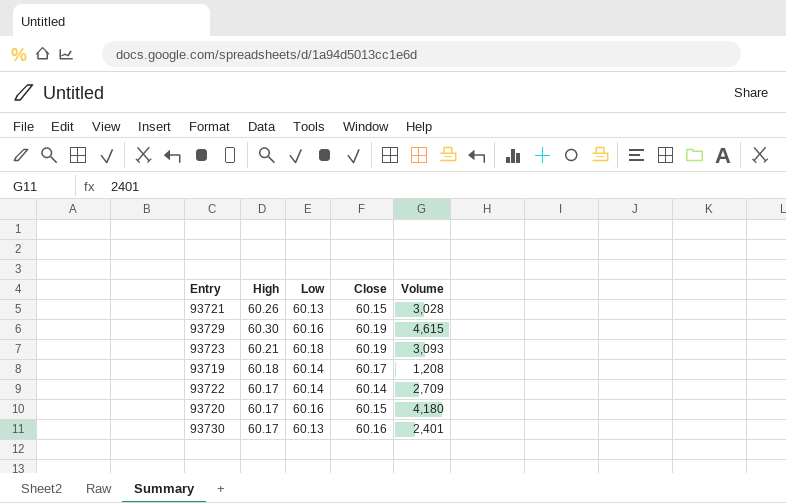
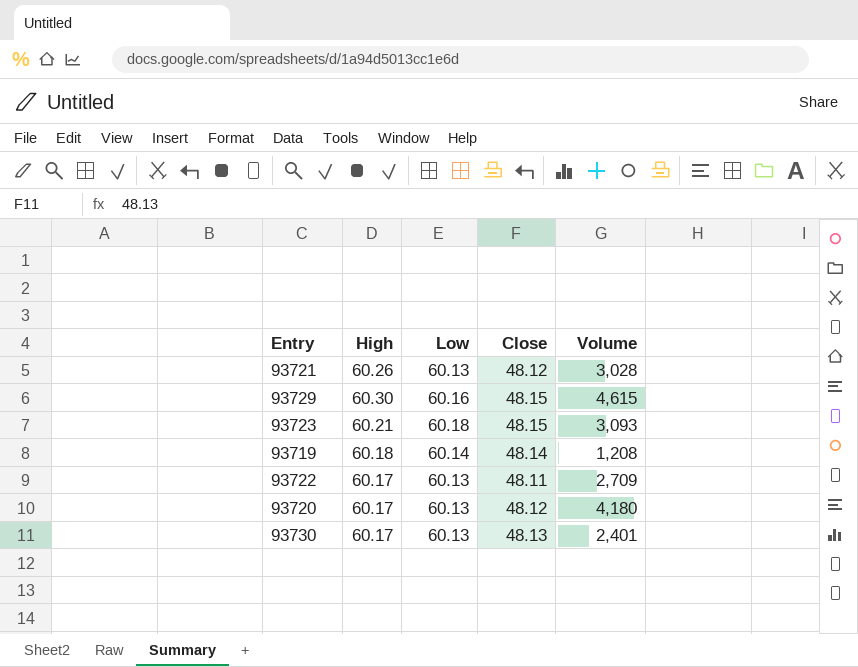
93721 | Close: 60.15 -> 48.12
93729 | Close: 60.19 -> 48.15
93723 | Close: 60.19 -> 48.15
93719 | Close: 60.17 -> 48.14
93722 | Low: 60.14 -> 60.13
93722 | Close: 60.14 -> 48.11
93720 | Low: 60.16 -> 60.13
93720 | Close: 60.15 -> 48.12
93730 | Close: 60.16 -> 48.13

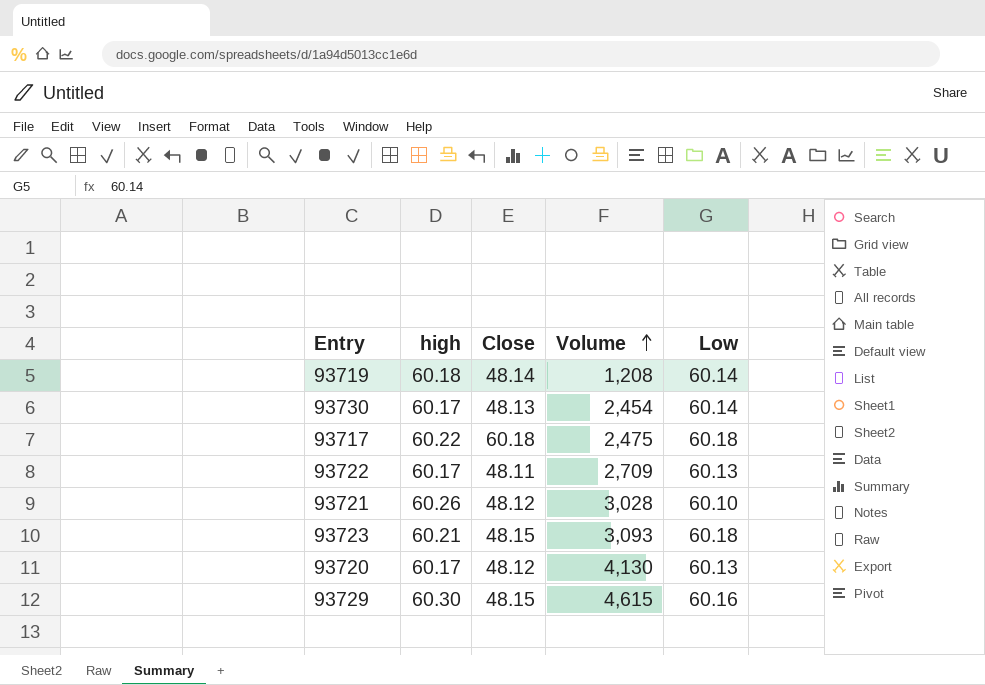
row order: none -> Volume ascending
column name: High -> high
column Low | position: 3 -> 5
93730 | Volume: 2,401 -> 2,454
93730 | Low: 60.13 -> 60.14
row 93717: none -> 60.22 | 60.18 | 2,475 | 60.18
93721 | Low: 60.13 -> 60.10
93720 | Volume: 4,180 -> 4,130

